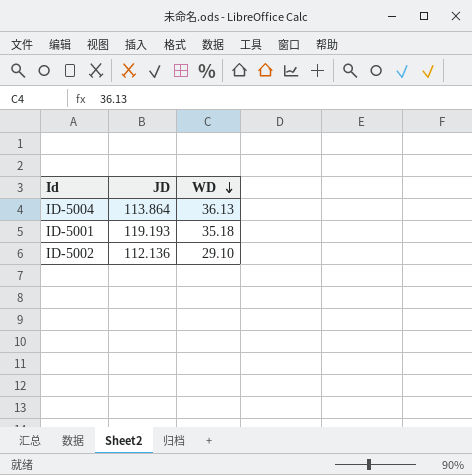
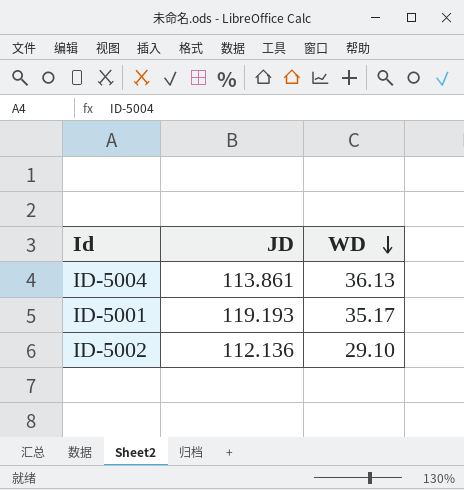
ID-5004 | JD: 113.864 -> 113.861
ID-5001 | WD: 35.18 -> 35.17

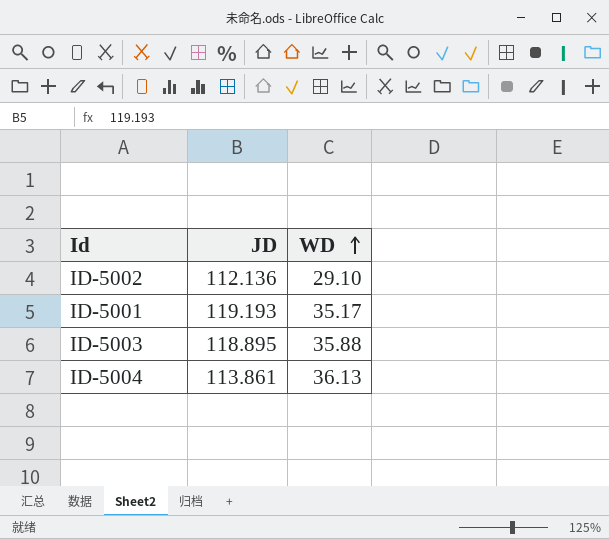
row order: WD descending -> WD ascending
row ID-5003: none -> 118.895 | 35.88

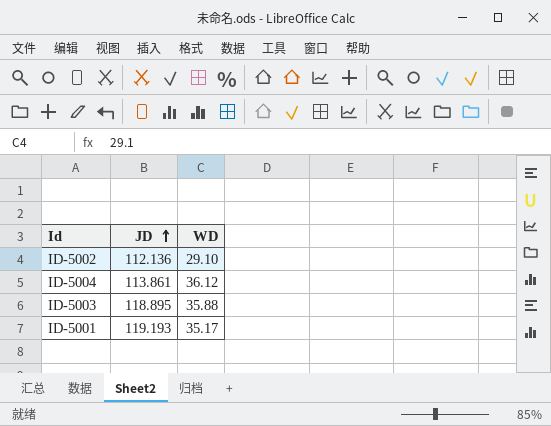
row order: WD ascending -> JD ascending
ID-5004 | WD: 36.13 -> 36.12

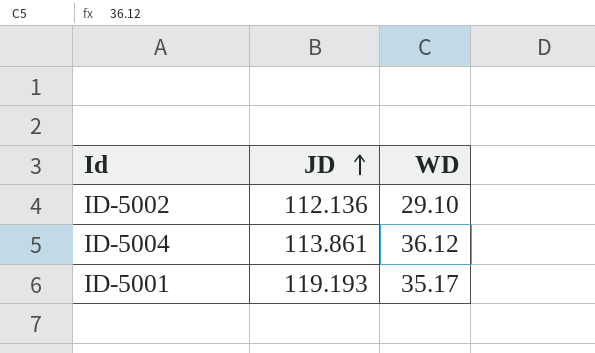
row ID-5003: 118.895 | 35.88 -> none

